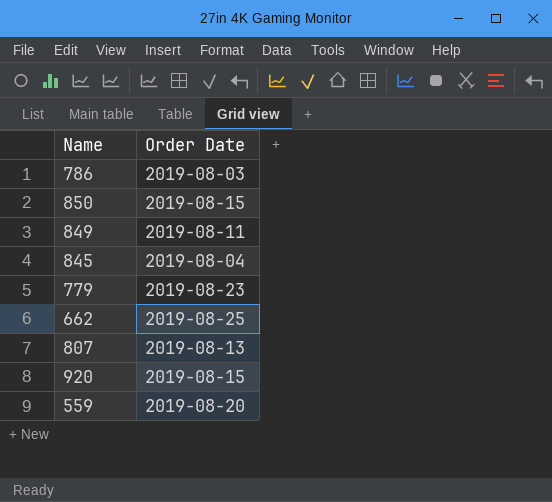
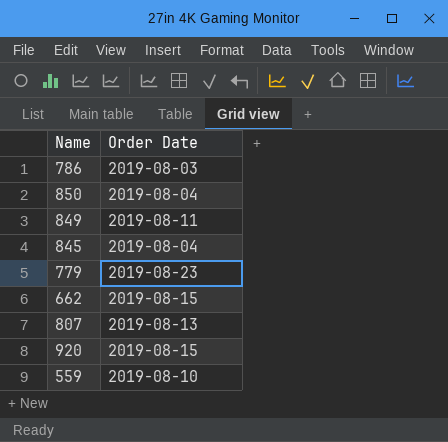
850 | Order Date: 2019-08-15 -> 2019-08-04
662 | Order Date: 2019-08-25 -> 2019-08-15
559 | Order Date: 2019-08-20 -> 2019-08-10

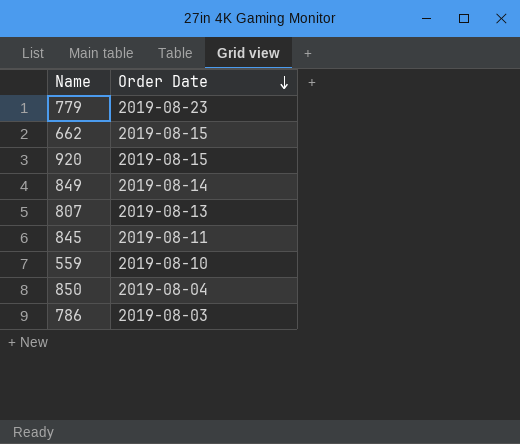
row order: none -> Order Date descending
849 | Order Date: 2019-08-11 -> 2019-08-14
845 | Order Date: 2019-08-04 -> 2019-08-11

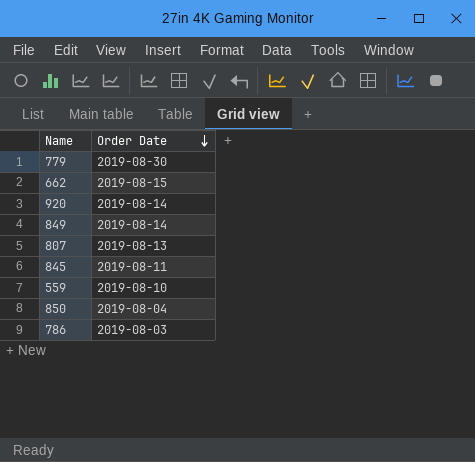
779 | Order Date: 2019-08-23 -> 2019-08-30
920 | Order Date: 2019-08-15 -> 2019-08-14

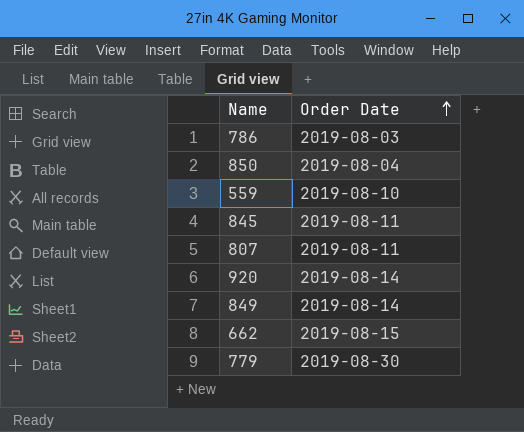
row order: Order Date descending -> Order Date ascending
807 | Order Date: 2019-08-13 -> 2019-08-11

